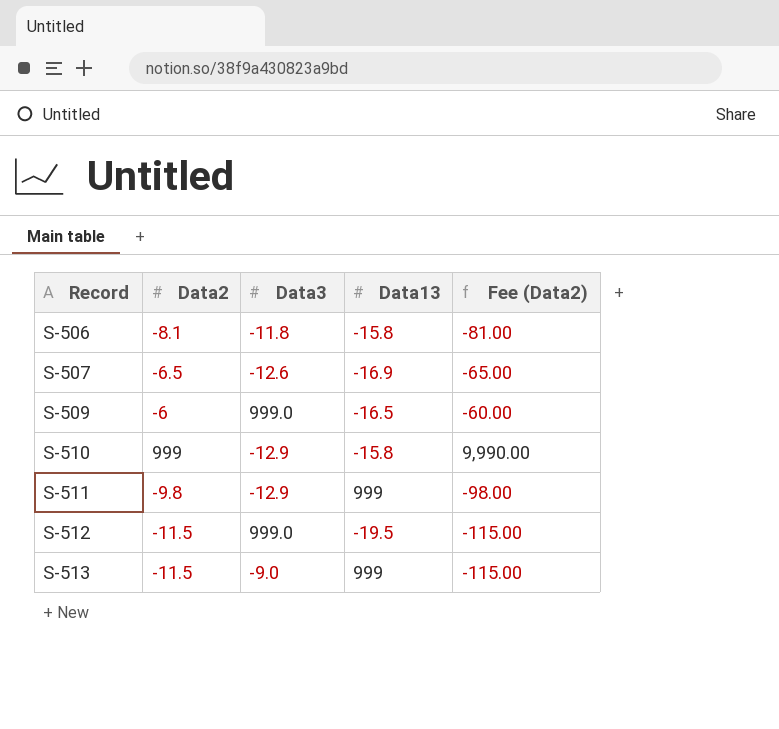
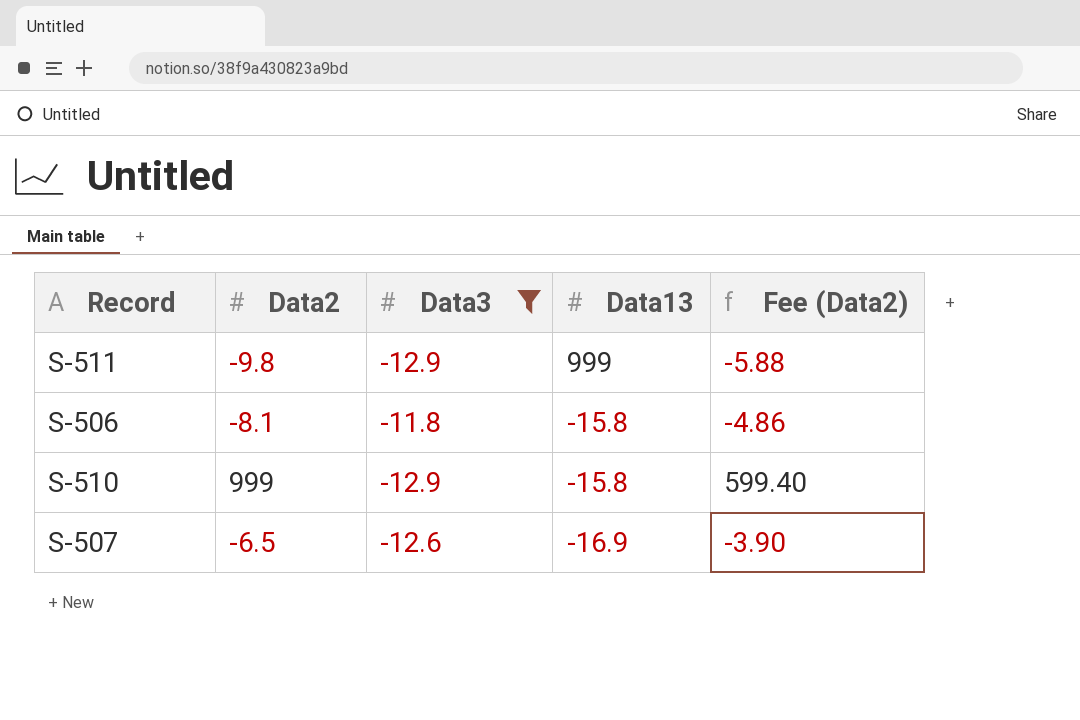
filter: none -> Data3 <= -11.8
row order: Record ascending -> Data13 descending
column Fee (Data2) | formula: [Data2] * 10 -> [Data2] * 0.6

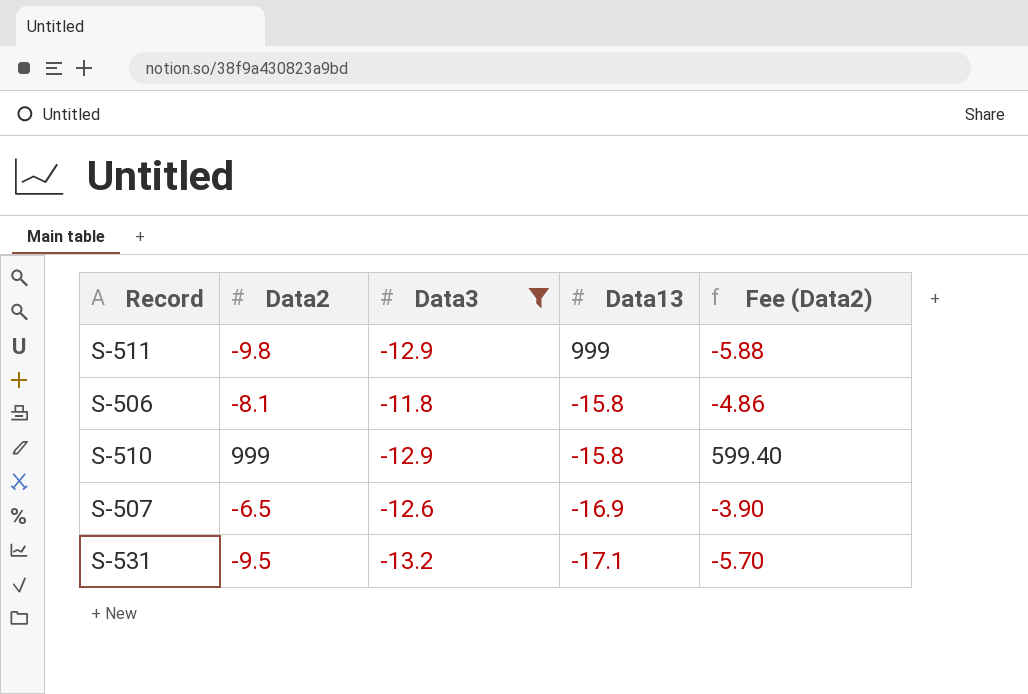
row S-531: none -> -9.5 | -13.2 | -17.1 | -5.70

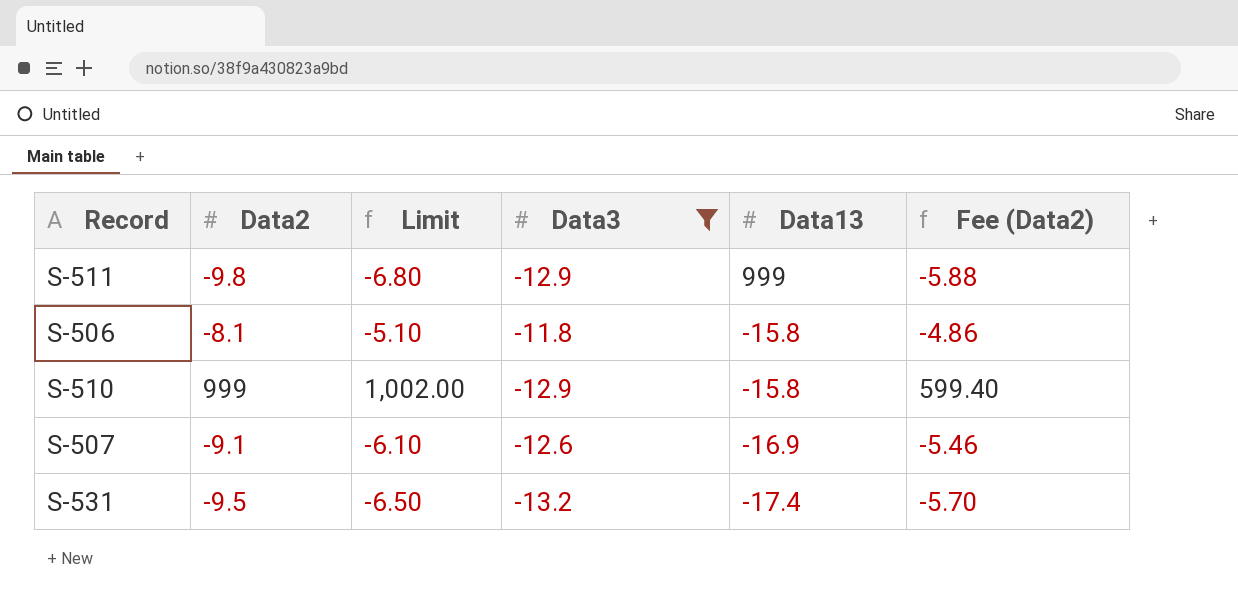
column Limit | formula: none -> [Data2] + 3
S-507 | Data2: -6.5 -> -9.1
S-507 | Fee (Data2): -3.90 -> -5.46
S-531 | Data13: -17.1 -> -17.4

